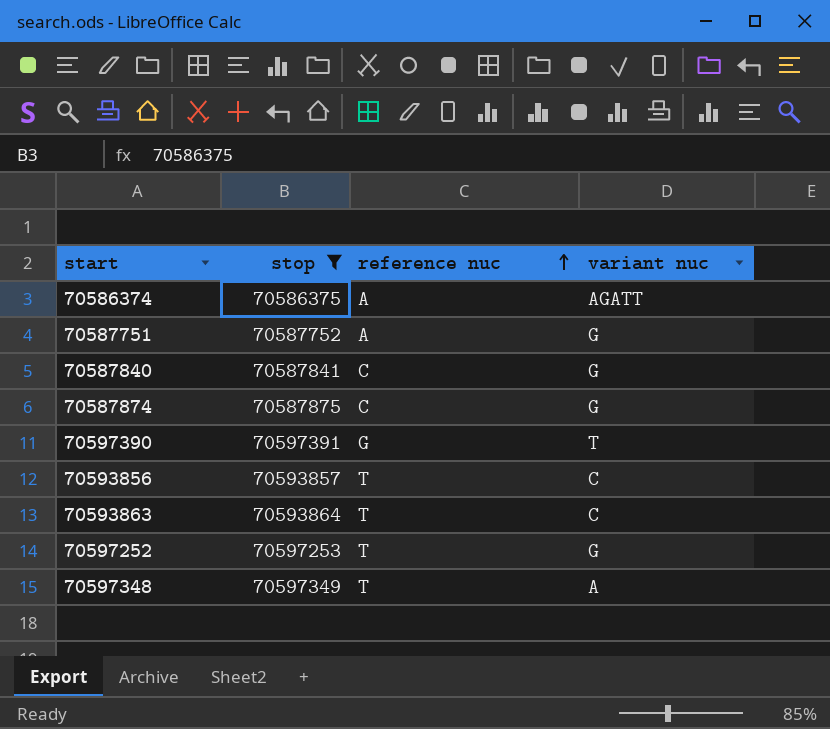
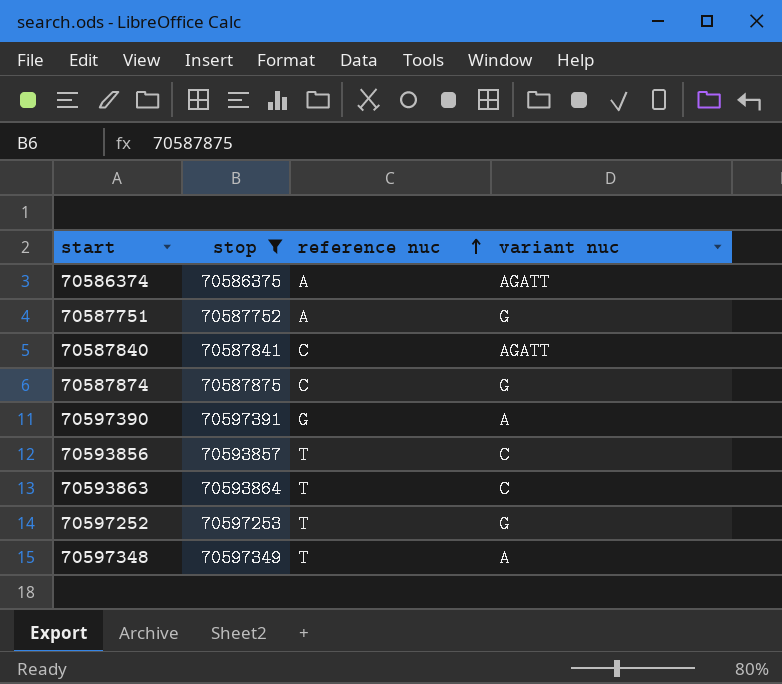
70587840 | variant nuc: G -> AGATT
70597390 | variant nuc: T -> A

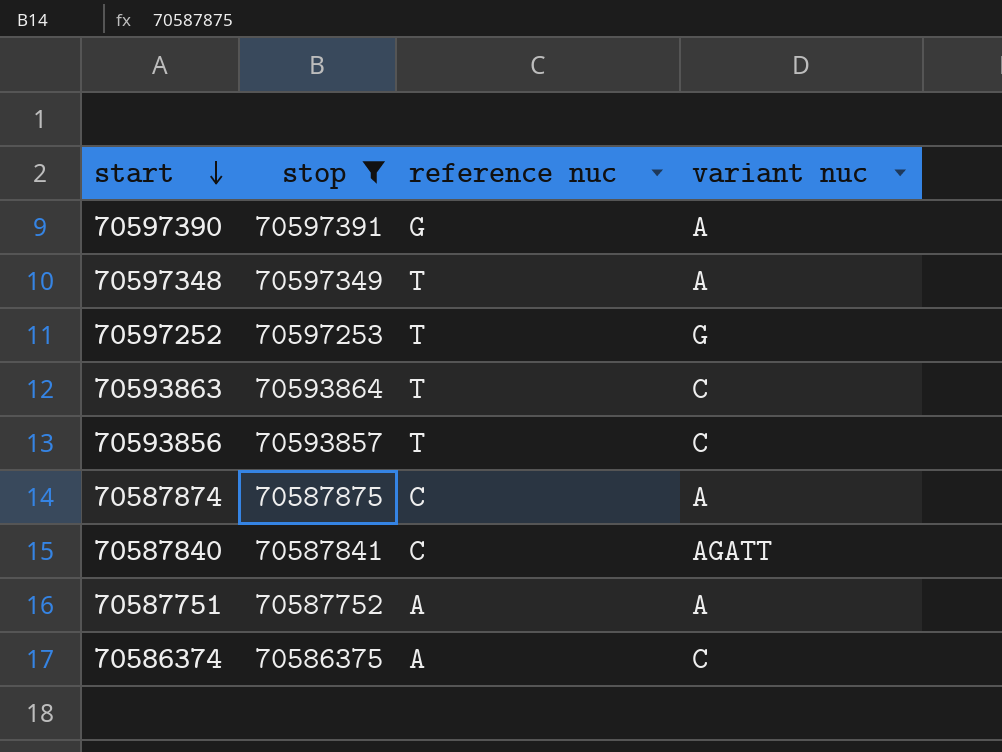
row order: reference nuc ascending -> start descending
70587874 | variant nuc: G -> A
70587751 | variant nuc: G -> A
70586374 | variant nuc: AGATT -> C

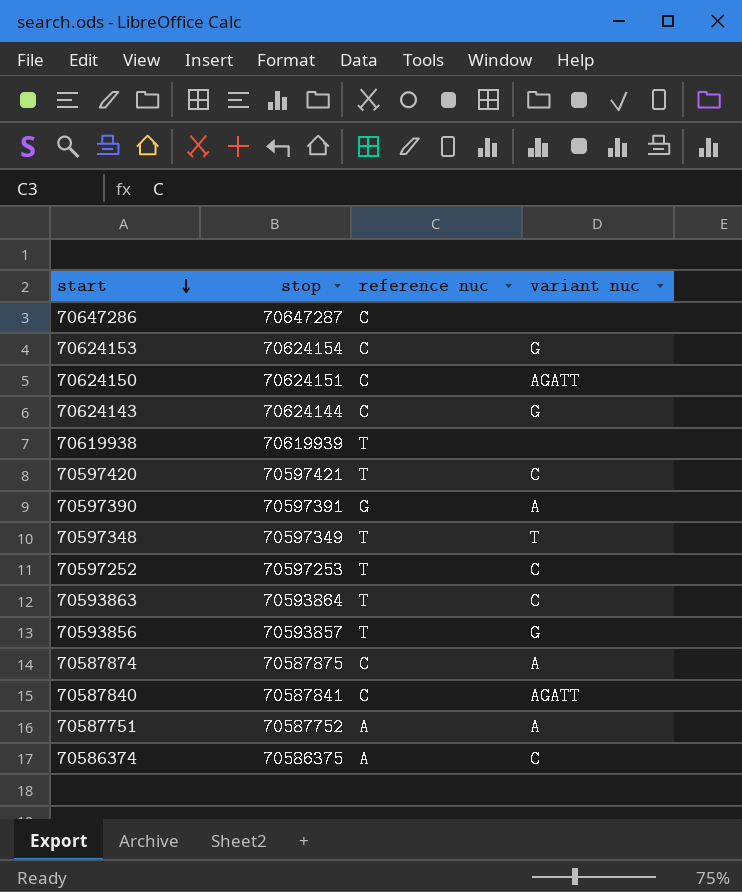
filter: stop <= 70597391 -> none
70597348 | variant nuc: A -> T
70597252 | variant nuc: G -> C
70593856 | variant nuc: C -> G

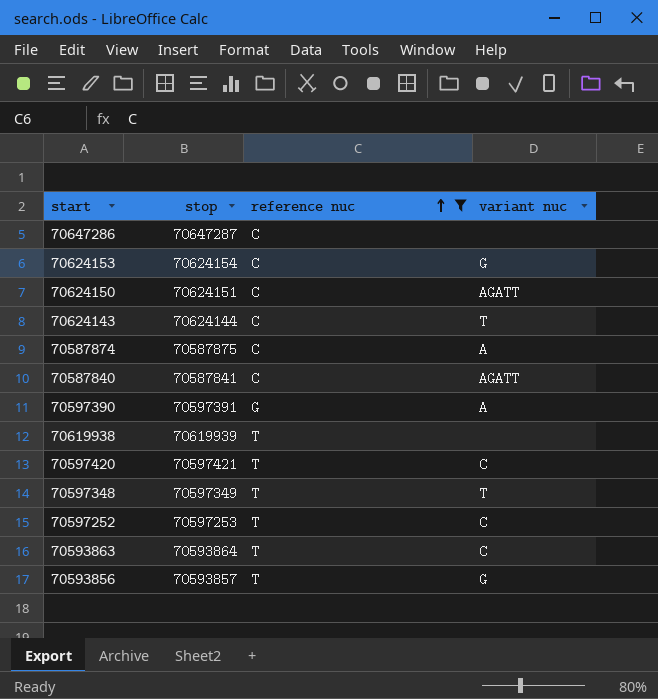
filter: none -> reference nuc != A
row order: start descending -> reference nuc ascending
70624143 | variant nuc: G -> T

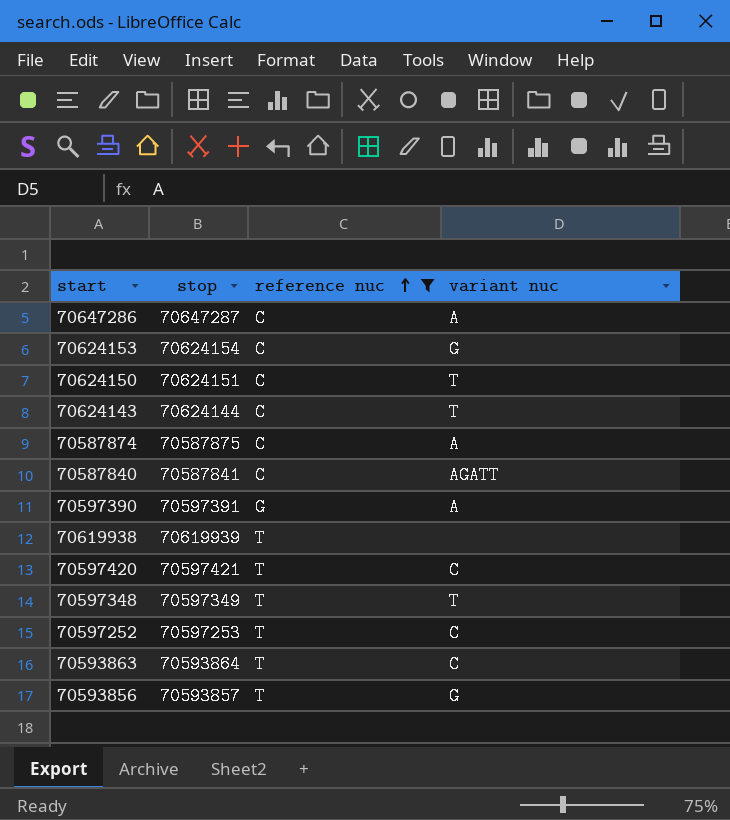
70647286 | variant nuc: none -> A
70624150 | variant nuc: AGATT -> T

